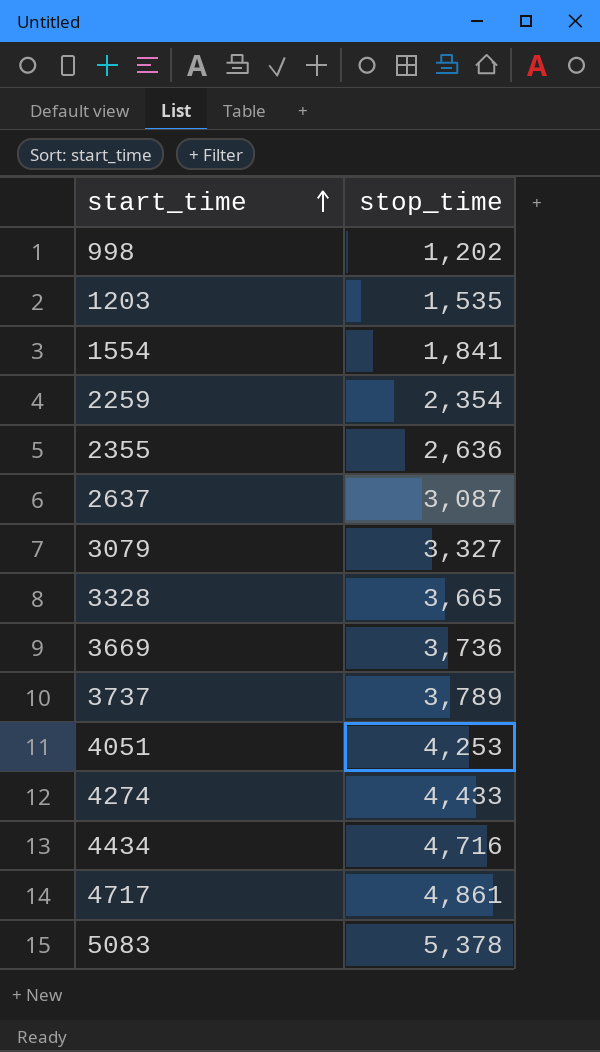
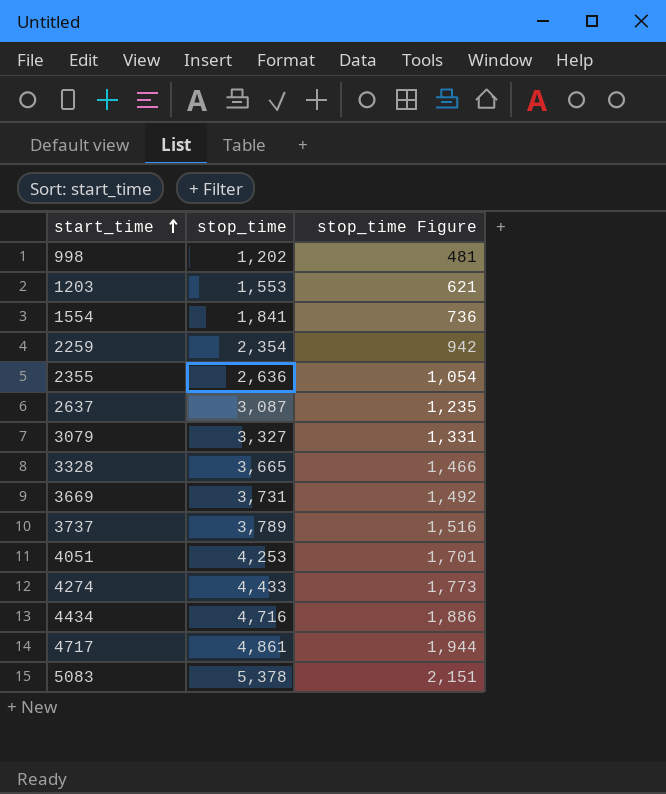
column stop_time Figure | formula: none -> [stop_time] * 0.4
1203 | stop_time: 1,535 -> 1,553
3669 | stop_time: 3,736 -> 3,731

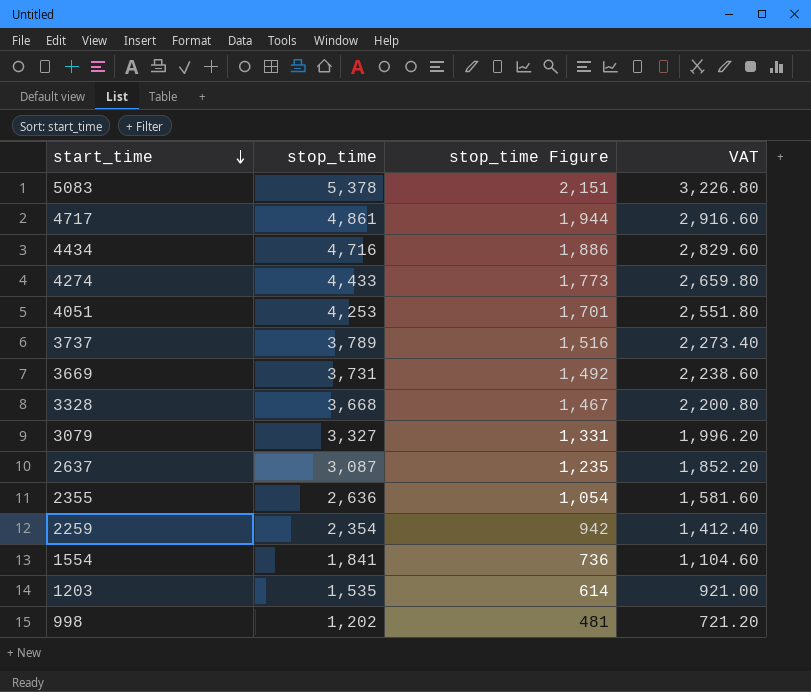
row order: start_time ascending -> start_time descending
column VAT | formula: none -> [stop_time] * 0.6
3328 | stop_time: 3,665 -> 3,668
3328 | stop_time Figure: 1,466 -> 1,467
1203 | stop_time: 1,553 -> 1,535
1203 | stop_time Figure: 621 -> 614

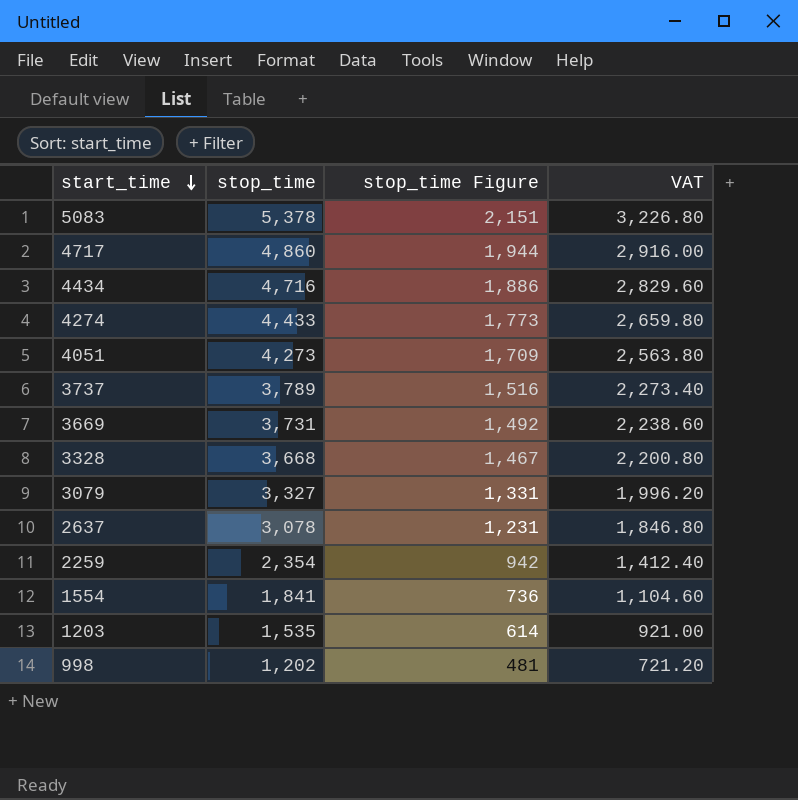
row 2355: 2,636 | 1,054 | 1,581.60 -> none
4717 | stop_time: 4,861 -> 4,860
4717 | VAT: 2,916.60 -> 2,916.00
4051 | stop_time: 4,253 -> 4,273
4051 | stop_time Figure: 1,701 -> 1,709
4051 | VAT: 2,551.80 -> 2,563.80
2637 | stop_time: 3,087 -> 3,078
2637 | stop_time Figure: 1,235 -> 1,231
2637 | VAT: 1,852.20 -> 1,846.80

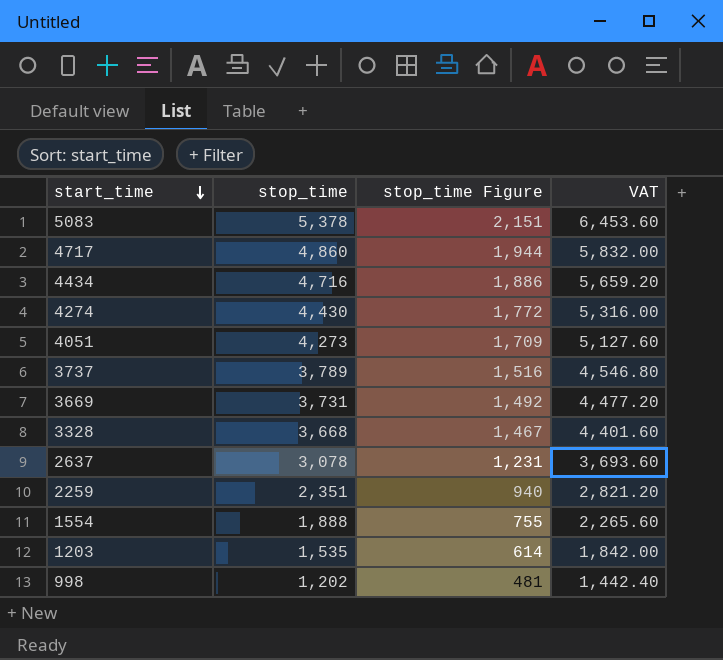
column VAT | formula: [stop_time] * 0.6 -> [stop_time] * 1.2
row 3079: 3,327 | 1,331 | 1,996.20 -> none
4274 | stop_time: 4,433 -> 4,430
4274 | stop_time Figure: 1,773 -> 1,772
2259 | stop_time: 2,354 -> 2,351
2259 | stop_time Figure: 942 -> 940
1554 | stop_time: 1,841 -> 1,888
1554 | stop_time Figure: 736 -> 755

